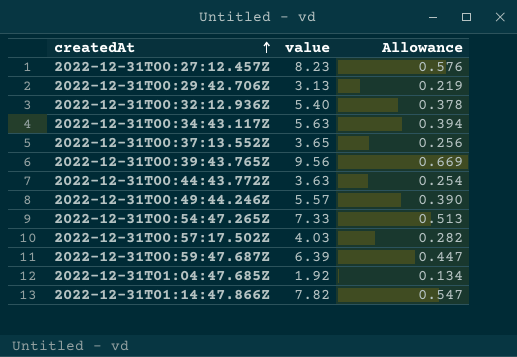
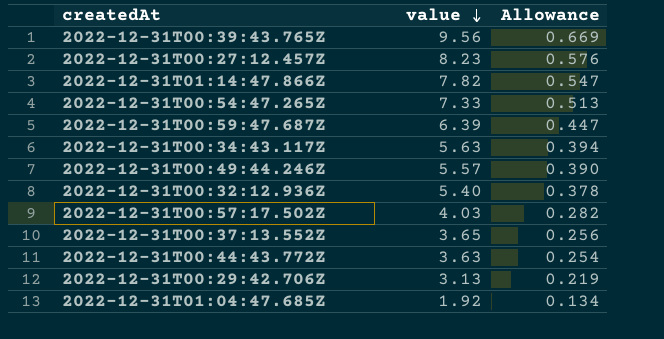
row order: createdAt ascending -> value descending

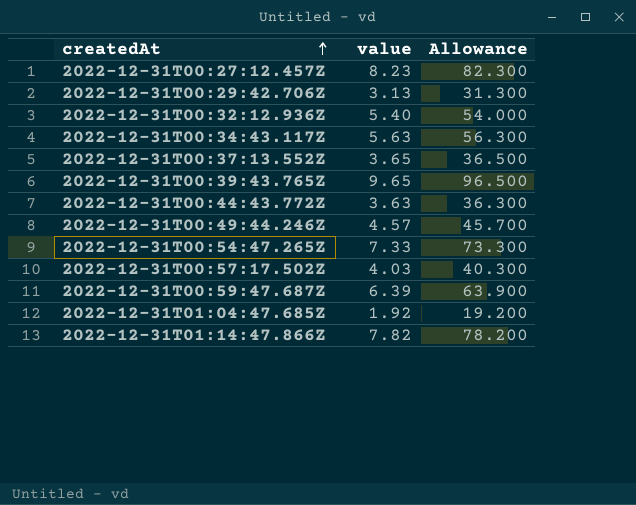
row order: value descending -> createdAt ascending
column Allowance | formula: [value] * 0.07 -> [value] * 10
2022-12-31T00:39:43.765Z | value: 9.56 -> 9.65
2022-12-31T00:49:44.246Z | value: 5.57 -> 4.57

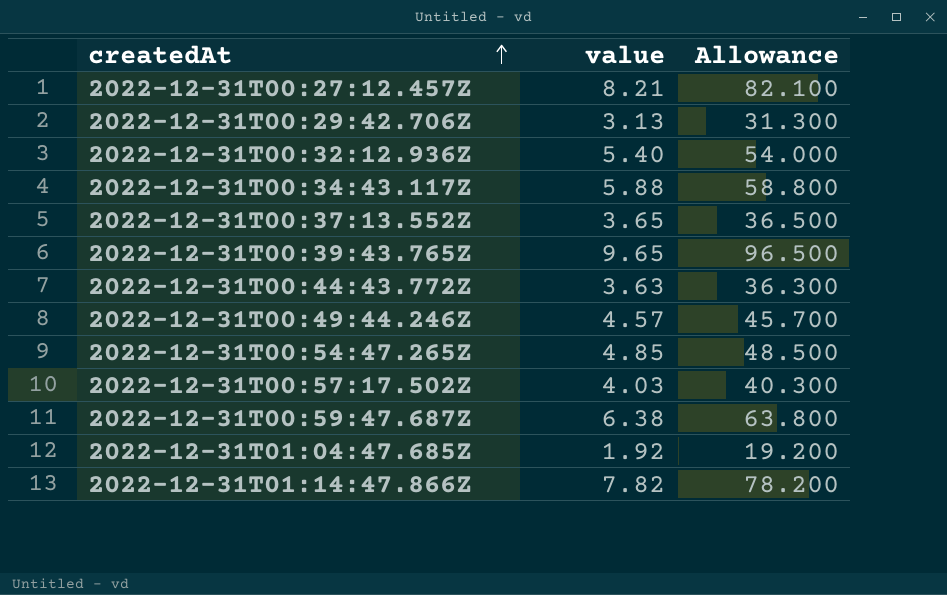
2022-12-31T00:27:12.457Z | value: 8.23 -> 8.21
2022-12-31T00:27:12.457Z | Allowance: 82.300 -> 82.100
2022-12-31T00:34:43.117Z | value: 5.63 -> 5.88
2022-12-31T00:34:43.117Z | Allowance: 56.300 -> 58.800
2022-12-31T00:54:47.265Z | value: 7.33 -> 4.85
2022-12-31T00:54:47.265Z | Allowance: 73.300 -> 48.500
2022-12-31T00:59:47.687Z | value: 6.39 -> 6.38
2022-12-31T00:59:47.687Z | Allowance: 63.900 -> 63.800

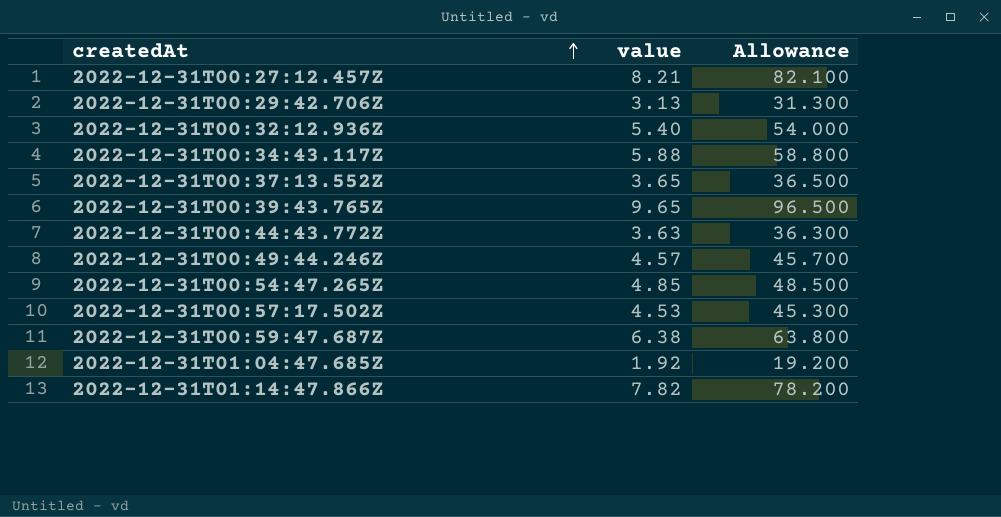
2022-12-31T00:57:17.502Z | value: 4.03 -> 4.53
2022-12-31T00:57:17.502Z | Allowance: 40.300 -> 45.300

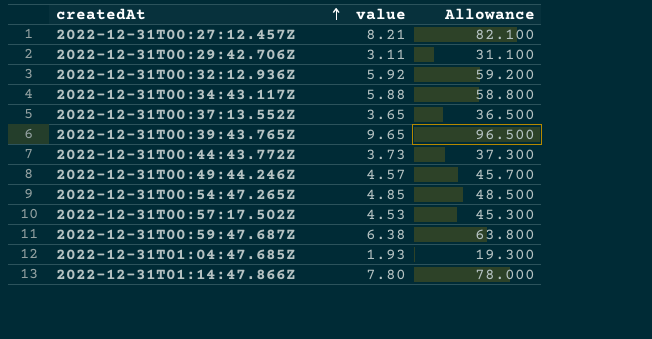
2022-12-31T00:29:42.706Z | value: 3.13 -> 3.11
2022-12-31T00:29:42.706Z | Allowance: 31.300 -> 31.100
2022-12-31T00:32:12.936Z | value: 5.40 -> 5.92
2022-12-31T00:32:12.936Z | Allowance: 54.000 -> 59.200
2022-12-31T00:44:43.772Z | value: 3.63 -> 3.73
2022-12-31T00:44:43.772Z | Allowance: 36.300 -> 37.300
2022-12-31T01:04:47.685Z | value: 1.92 -> 1.93
2022-12-31T01:04:47.685Z | Allowance: 19.200 -> 19.300
2022-12-31T01:14:47.866Z | value: 7.82 -> 7.80
2022-12-31T01:14:47.866Z | Allowance: 78.200 -> 78.000

